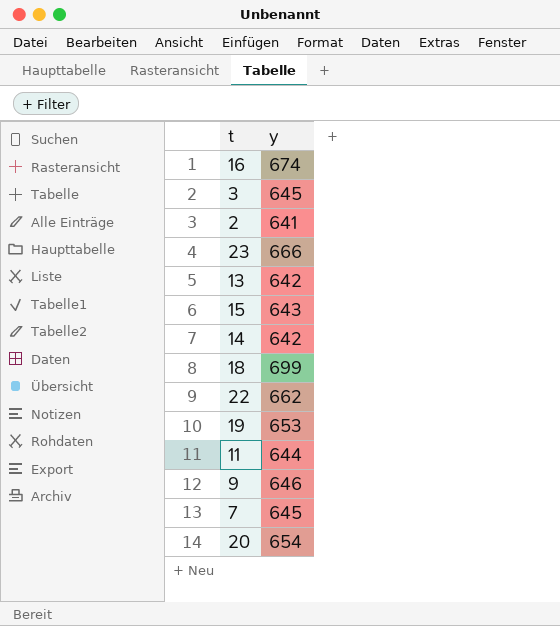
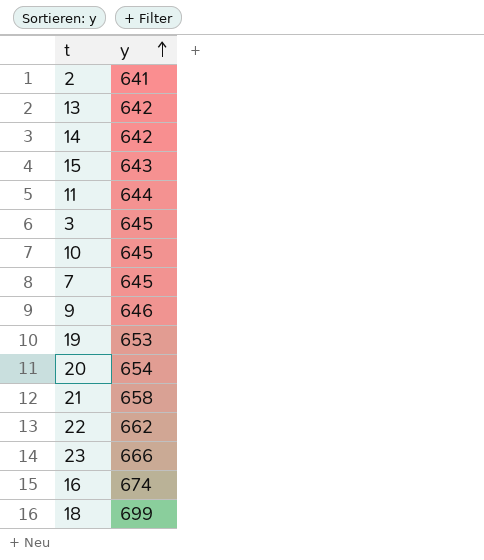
row order: none -> y ascending
row 10: none -> 645
row 21: none -> 658

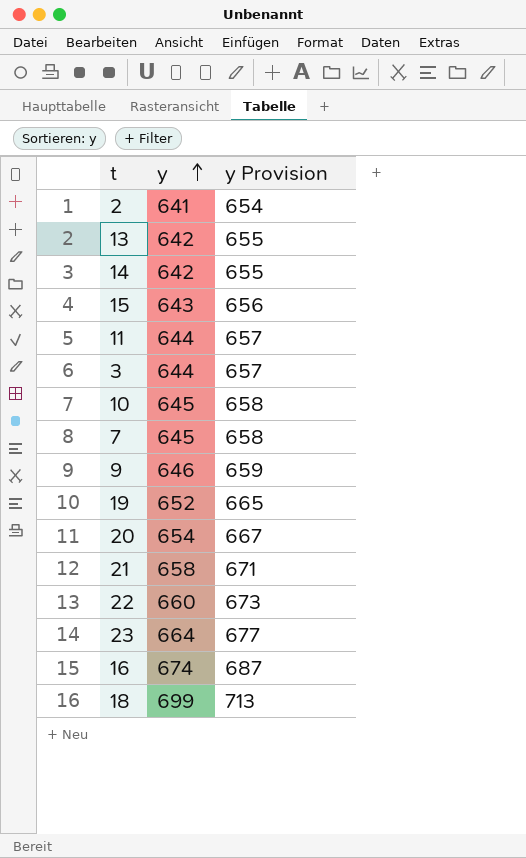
column y Provision | formula: none -> [y] * 1.02
3 | y: 645 -> 644
19 | y: 653 -> 652
22 | y: 662 -> 660
23 | y: 666 -> 664

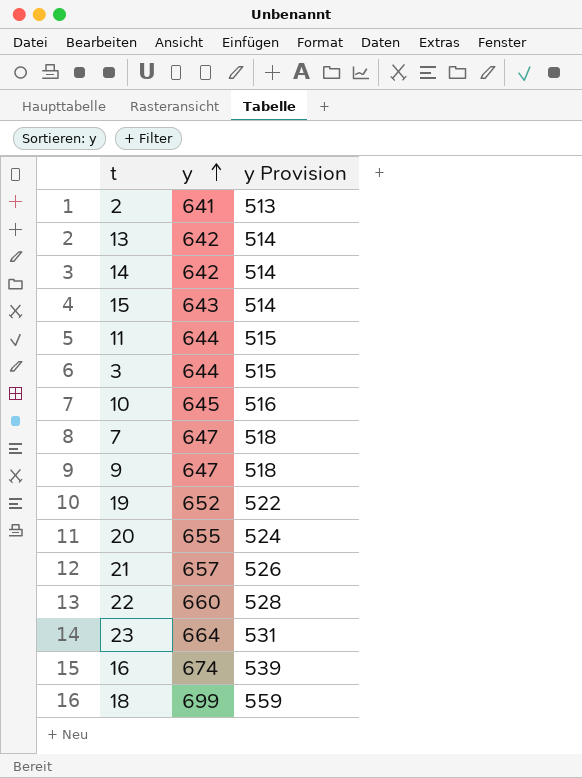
column y Provision | formula: [y] * 1.02 -> [y] * 0.8
7 | y: 645 -> 647
9 | y: 646 -> 647
20 | y: 654 -> 655
21 | y: 658 -> 657

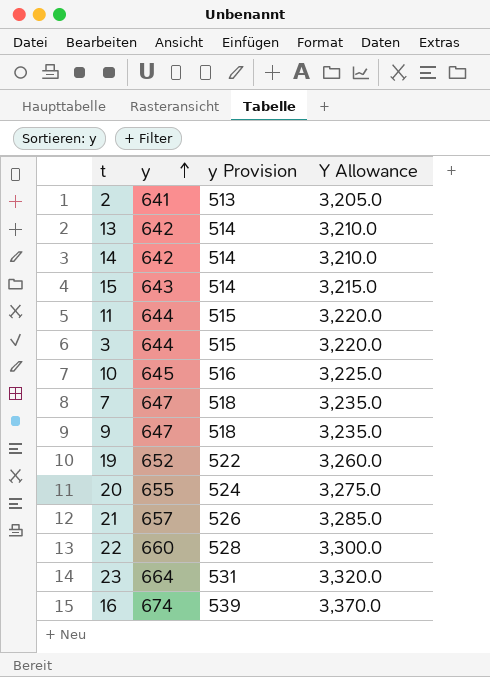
column Y Allowance | formula: none -> [y] * 5
row 18: 699 | 559 -> none

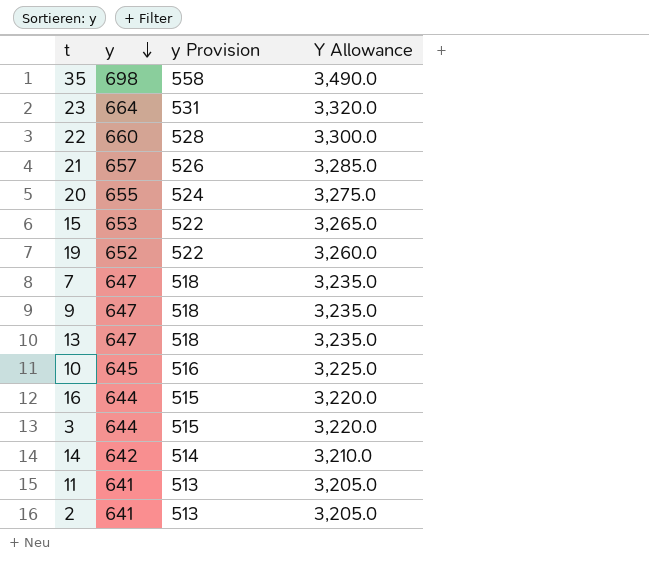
row order: y ascending -> y descending
row 35: none -> 698 | 558 | 3,490.0
15 | y: 643 -> 653
15 | y Provision: 514 -> 522
15 | Y Allowance: 3,215.0 -> 3,265.0
13 | y: 642 -> 647
13 | y Provision: 514 -> 518
13 | Y Allowance: 3,210.0 -> 3,235.0
16 | y: 674 -> 644
16 | y Provision: 539 -> 515
16 | Y Allowance: 3,370.0 -> 3,220.0
11 | y: 644 -> 641
11 | y Provision: 515 -> 513
11 | Y Allowance: 3,220.0 -> 3,205.0

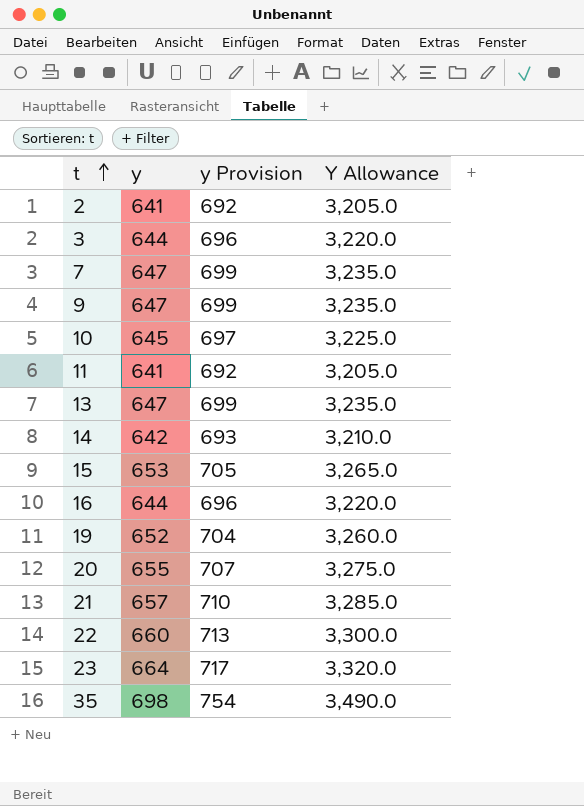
row order: y descending -> t ascending
column y Provision | formula: [y] * 0.8 -> [y] * 1.08

